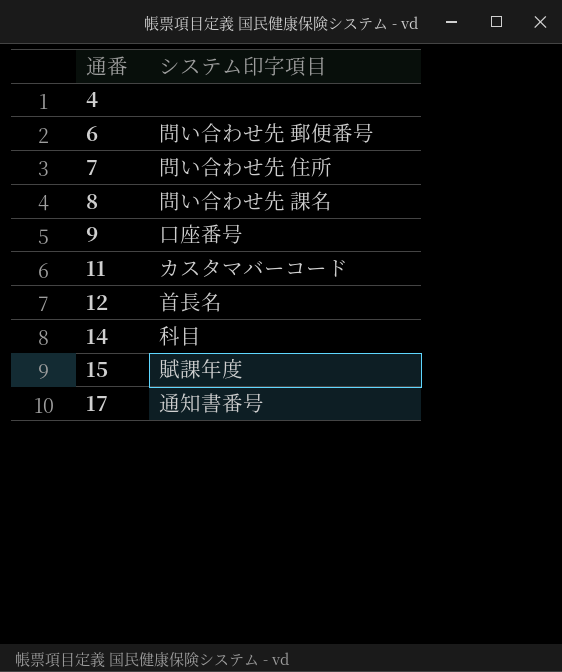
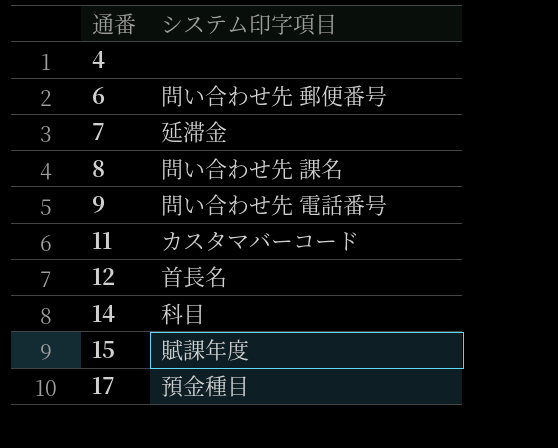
7 | システム印字項目: 問い合わせ先 住所 -> 延滞金
9 | システム印字項目: 口座番号 -> 問い合わせ先 電話番号
17 | システム印字項目: 通知書番号 -> 預金種目

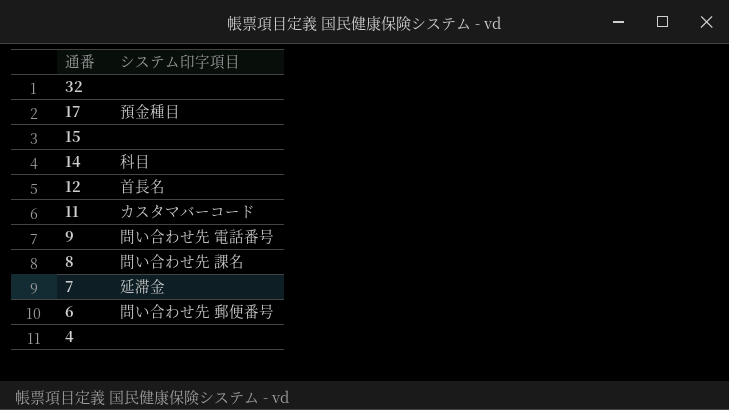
row order: 通番 ascending -> 通番 descending
row 32: none -> none
15 | システム印字項目: 賦課年度 -> none

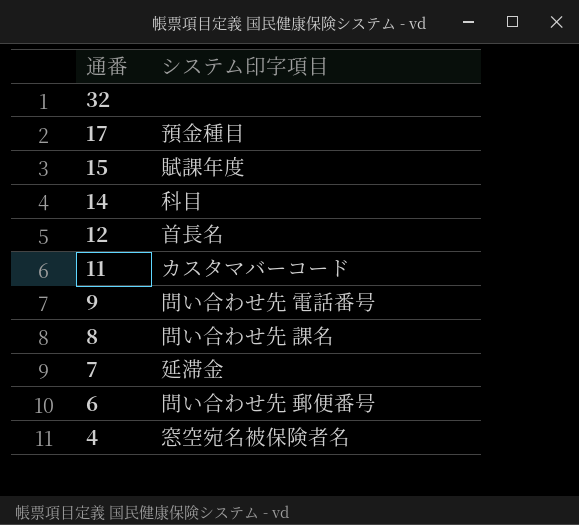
15 | システム印字項目: none -> 賦課年度
4 | システム印字項目: none -> 窓空宛名被保険者名

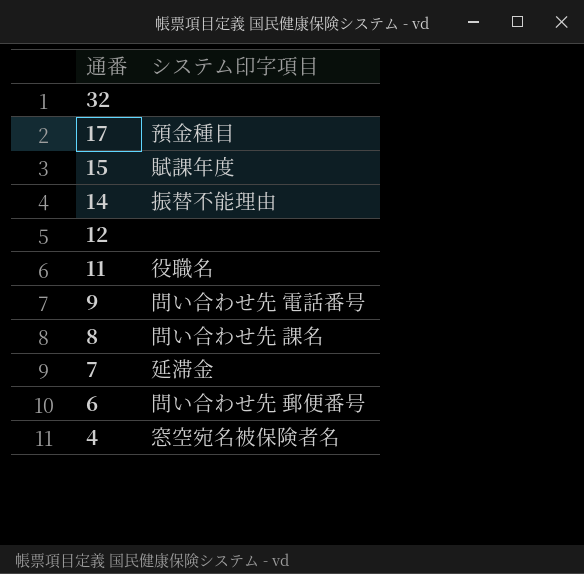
14 | システム印字項目: 科目 -> 振替不能理由
12 | システム印字項目: 首長名 -> none
11 | システム印字項目: カスタマバーコード -> 役職名

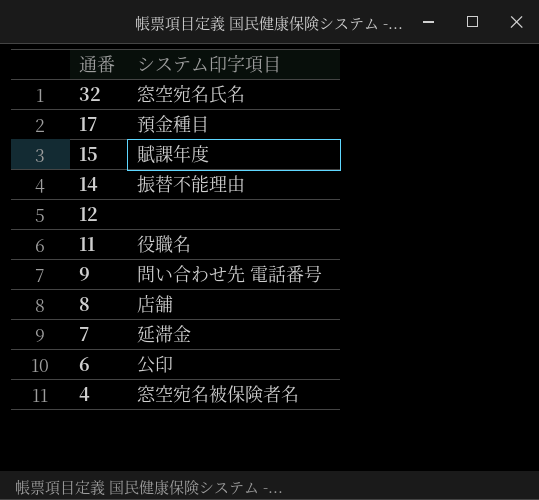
32 | システム印字項目: none -> 窓空宛名氏名
8 | システム印字項目: 問い合わせ先 課名 -> 店舗
6 | システム印字項目: 問い合わせ先 郵便番号 -> 公印

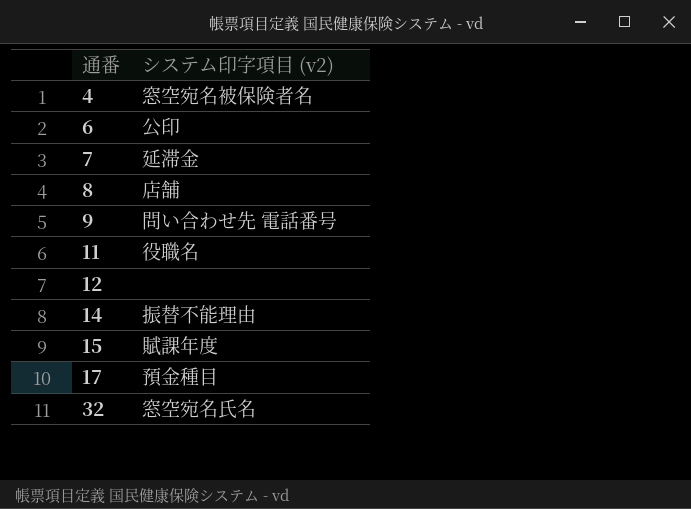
row order: 通番 descending -> 通番 ascending
column name: システム印字項目 -> システム印字項目 (v2)

